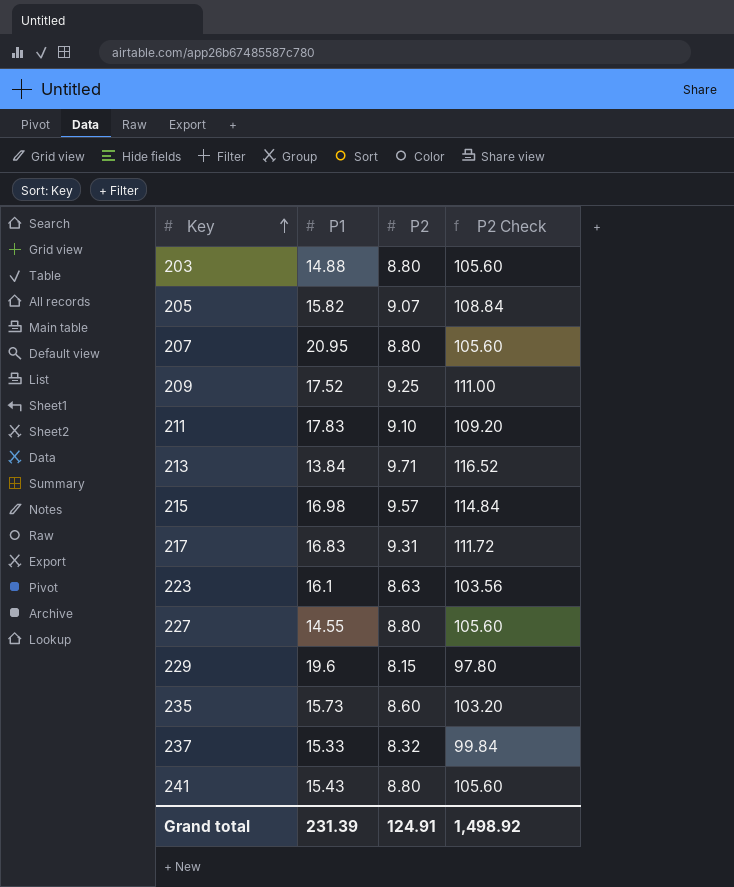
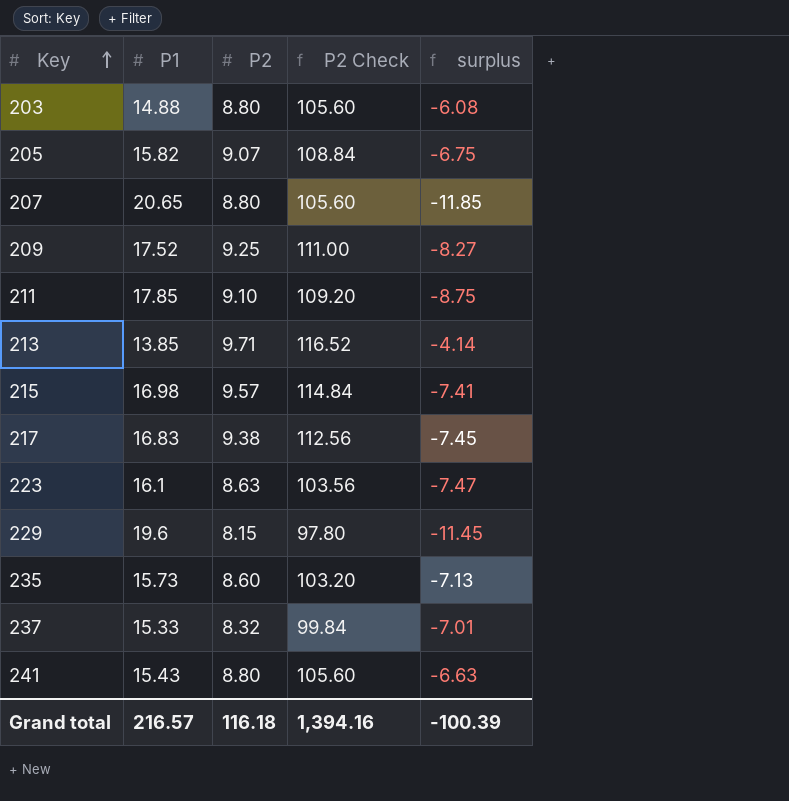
column surplus | formula: none -> [P2] - [P1]
row 227: 14.55 | 8.80 | 105.60 -> none
207 | P1: 20.95 -> 20.65
211 | P1: 17.83 -> 17.85
213 | P1: 13.84 -> 13.85
217 | P2: 9.31 -> 9.38
217 | P2 Check: 111.72 -> 112.56
Grand total | P1: 231.39 -> 216.57
Grand total | P2: 124.91 -> 116.18
Grand total | P2 Check: 1,498.92 -> 1,394.16

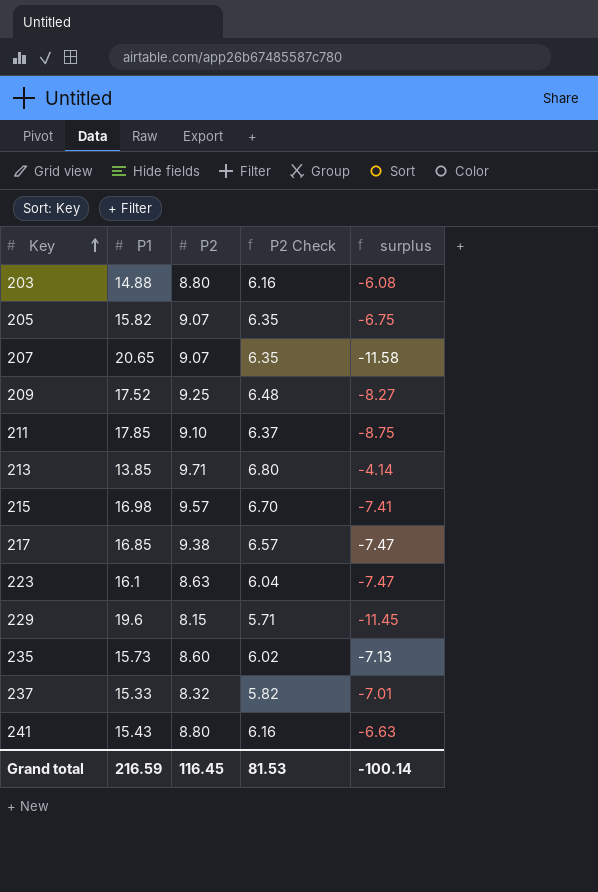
column P2 Check | formula: [P2] * 12 -> [P2] * 0.7
207 | P2: 8.80 -> 9.07
207 | surplus: -11.85 -> -11.58
217 | P1: 16.83 -> 16.85
217 | surplus: -7.45 -> -7.47
Grand total | P1: 216.57 -> 216.59
Grand total | P2: 116.18 -> 116.45
Grand total | P2 Check: 1,394.16 -> 81.53
Grand total | surplus: -100.39 -> -100.14

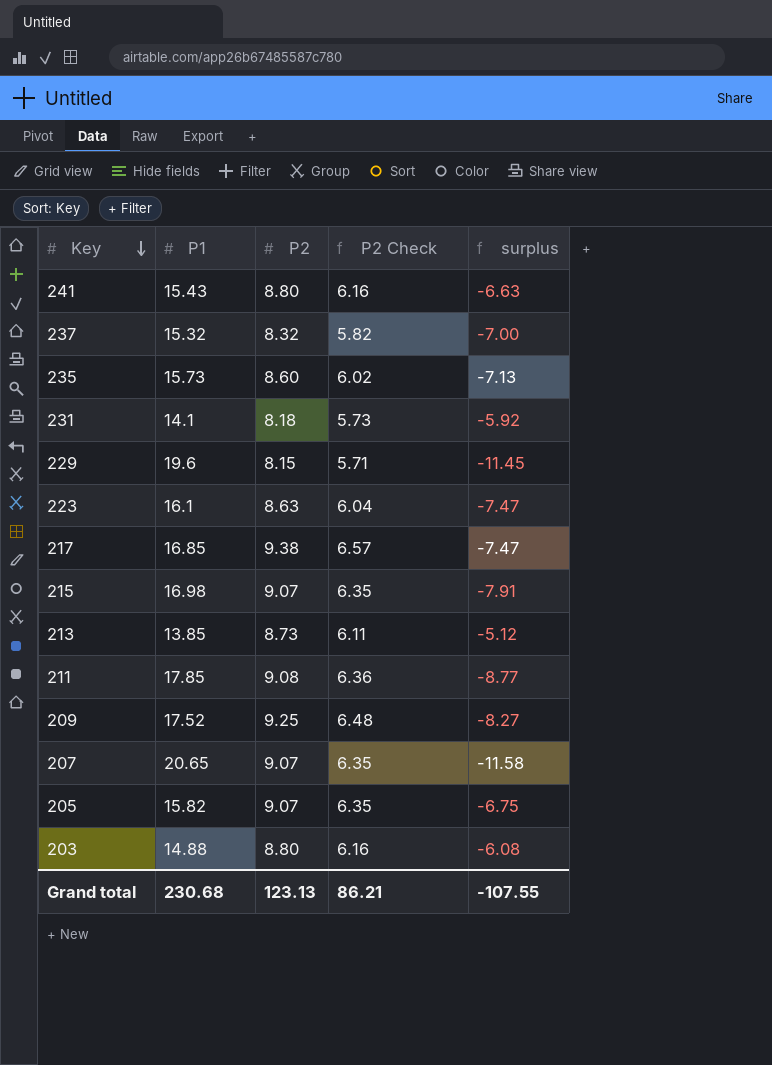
row order: Key ascending -> Key descending
237 | P1: 15.33 -> 15.32
237 | surplus: -7.01 -> -7.00
row 231: none -> 14.1 | 8.18 | 5.73 | -5.92
215 | P2: 9.57 -> 9.07
215 | P2 Check: 6.70 -> 6.35
215 | surplus: -7.41 -> -7.91
213 | P2: 9.71 -> 8.73
213 | P2 Check: 6.80 -> 6.11
213 | surplus: -4.14 -> -5.12
211 | P2: 9.10 -> 9.08
211 | P2 Check: 6.37 -> 6.36
211 | surplus: -8.75 -> -8.77
Grand total | P1: 216.59 -> 230.68
Grand total | P2: 116.45 -> 123.13
Grand total | P2 Check: 81.53 -> 86.21
Grand total | surplus: -100.14 -> -107.55

